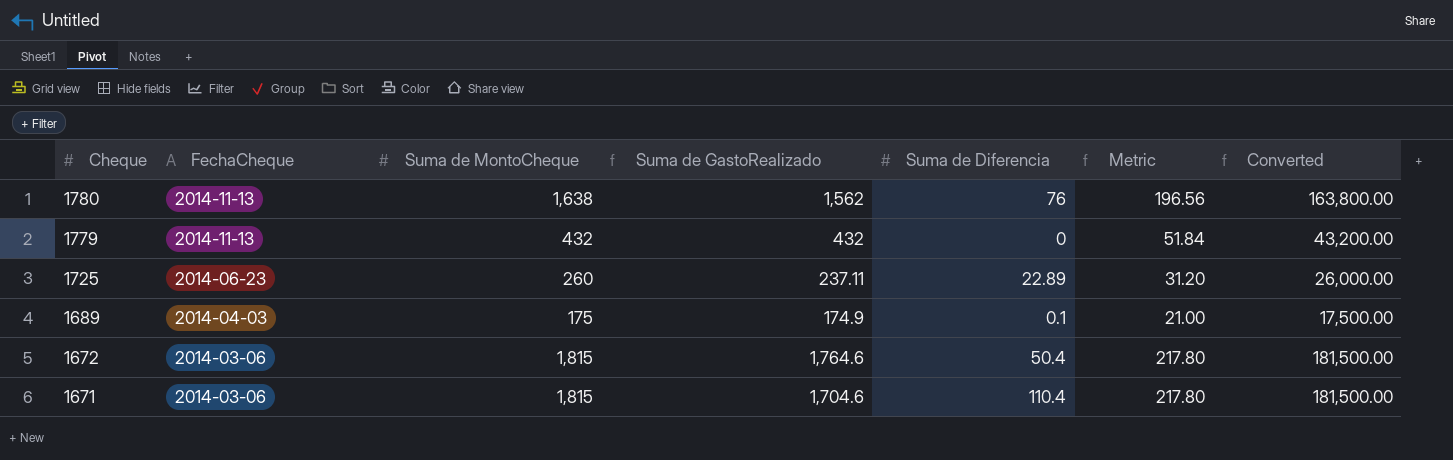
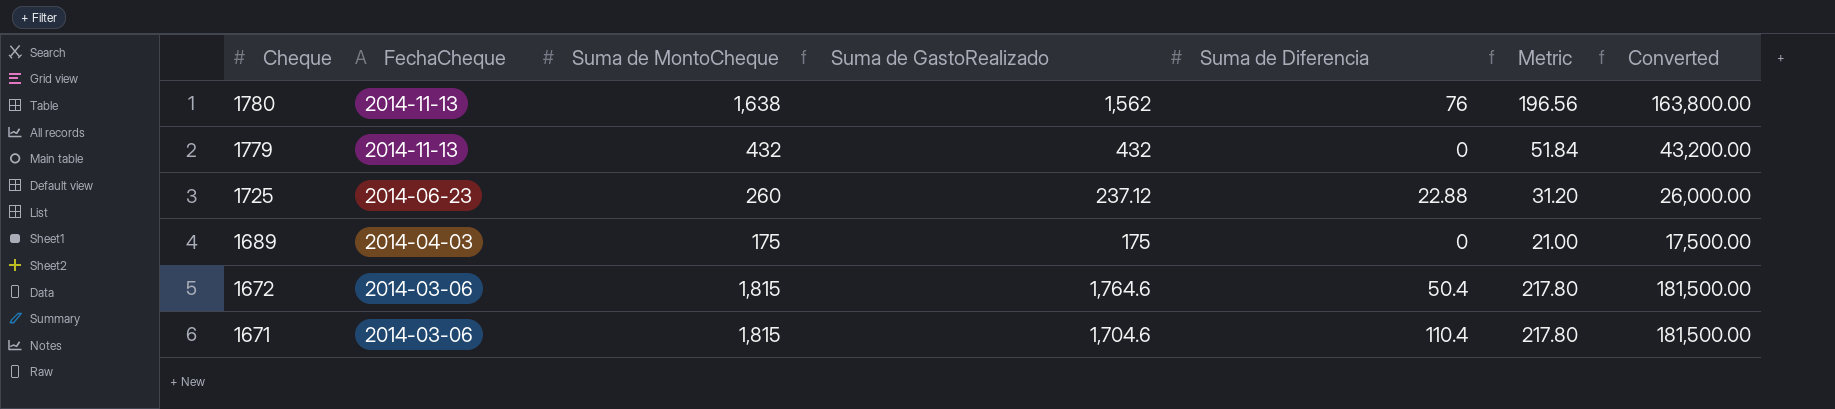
1725 | Suma de GastoRealizado: 237.11 -> 237.12
1725 | Suma de Diferencia: 22.89 -> 22.88
1689 | Suma de GastoRealizado: 174.9 -> 175
1689 | Suma de Diferencia: 0.1 -> 0

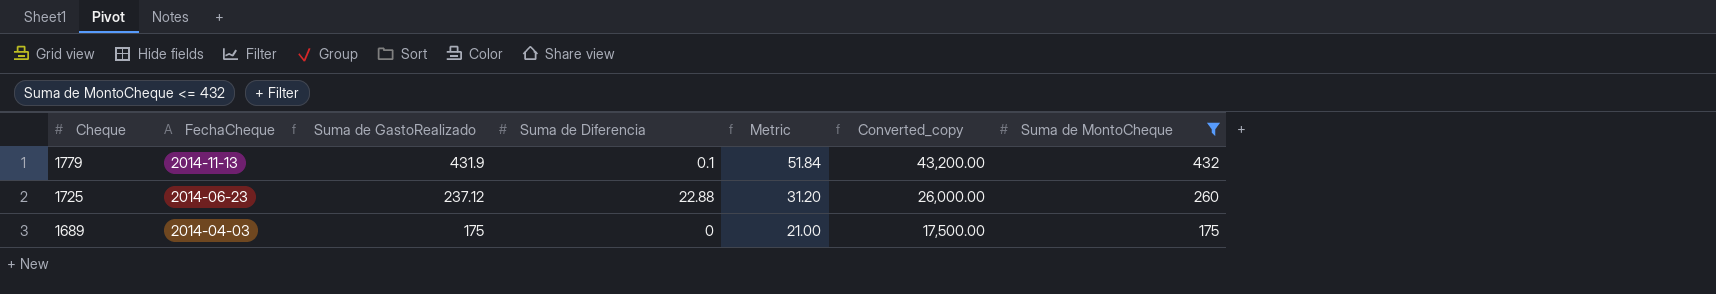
filter: none -> Suma de MontoCheque <= 432
column name: Converted -> Converted_copy
column Suma de MontoCheque | position: 3 -> 7
1779 | Suma de GastoRealizado: 432 -> 431.9
1779 | Suma de Diferencia: 0 -> 0.1

